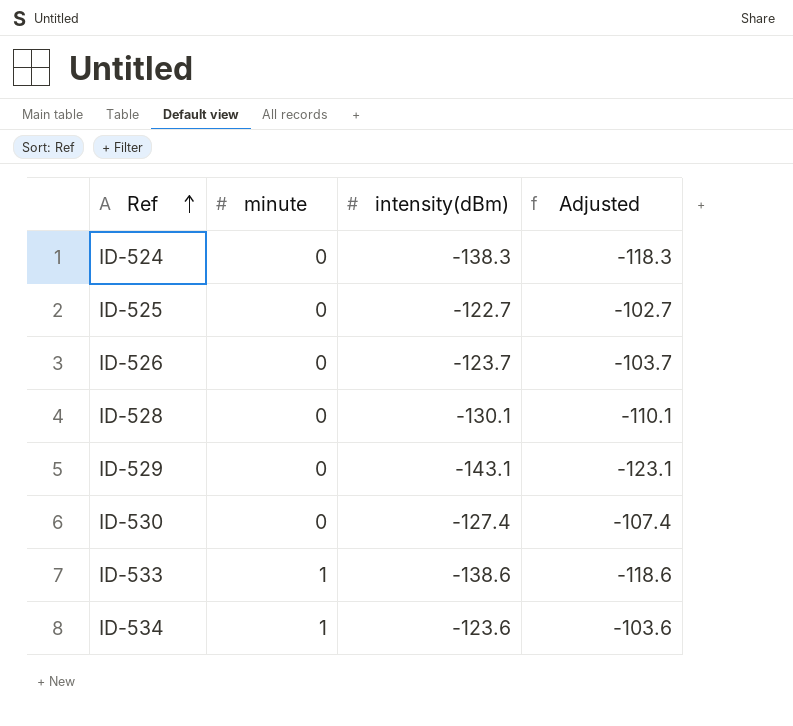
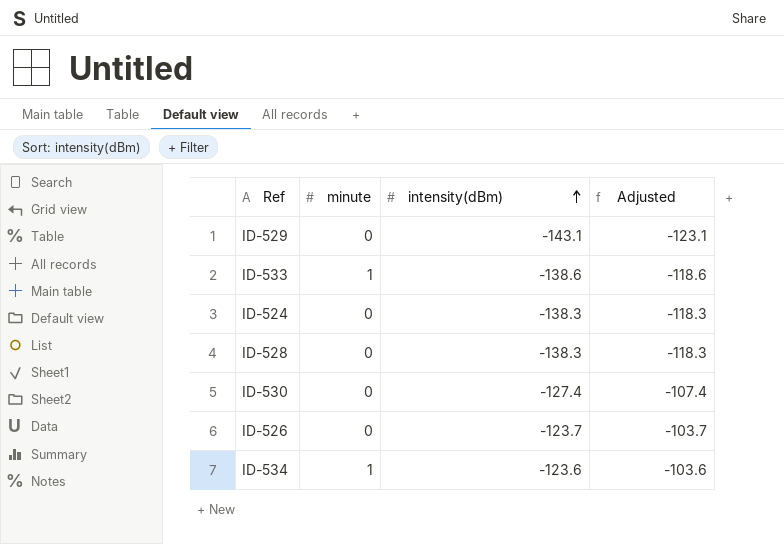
row order: Ref ascending -> intensity(dBm) ascending
row ID-525: 0 | -122.7 | -102.7 -> none
ID-528 | intensity(dBm): -130.1 -> -138.3
ID-528 | Adjusted: -110.1 -> -118.3

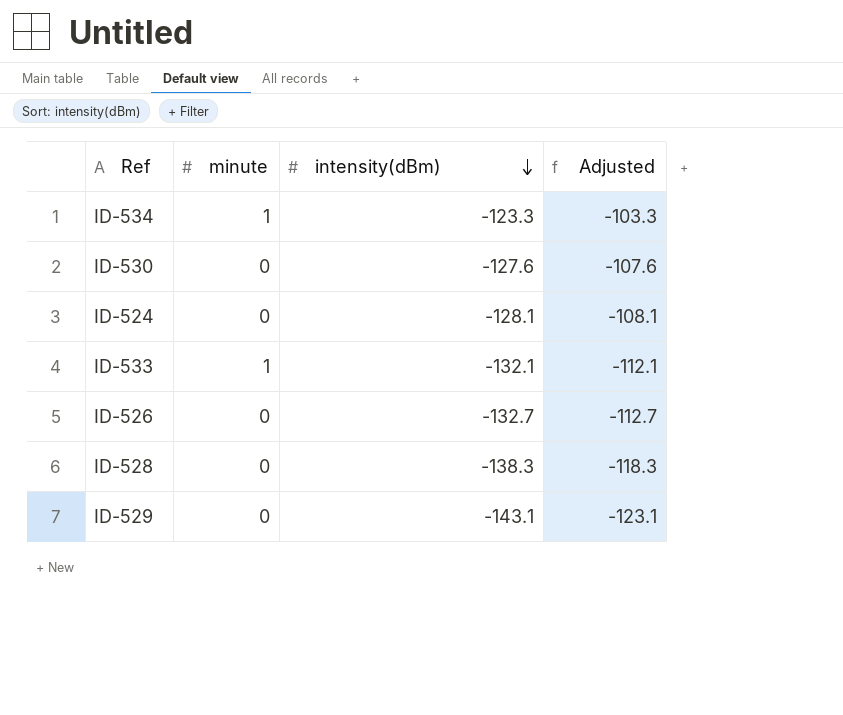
row order: intensity(dBm) ascending -> intensity(dBm) descending
ID-534 | intensity(dBm): -123.6 -> -123.3
ID-534 | Adjusted: -103.6 -> -103.3
ID-530 | intensity(dBm): -127.4 -> -127.6
ID-530 | Adjusted: -107.4 -> -107.6
ID-524 | intensity(dBm): -138.3 -> -128.1
ID-524 | Adjusted: -118.3 -> -108.1
ID-533 | intensity(dBm): -138.6 -> -132.1
ID-533 | Adjusted: -118.6 -> -112.1
ID-526 | intensity(dBm): -123.7 -> -132.7
ID-526 | Adjusted: -103.7 -> -112.7

